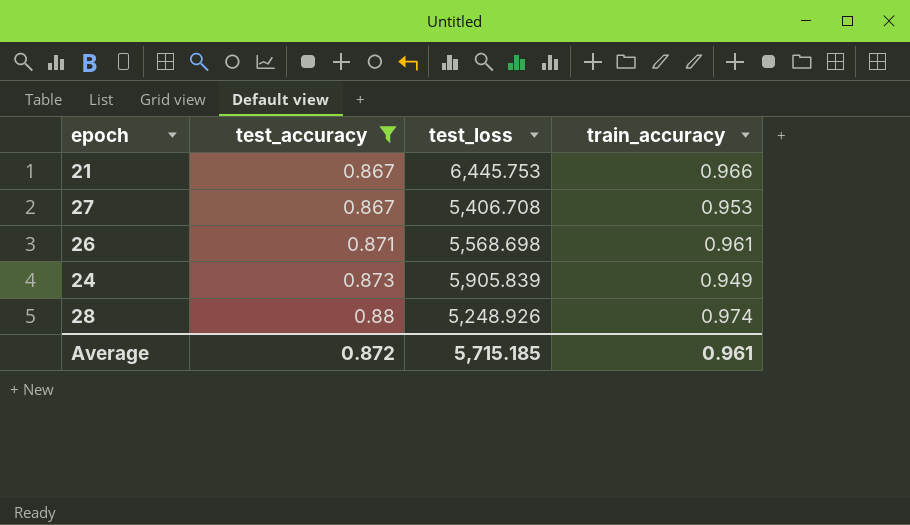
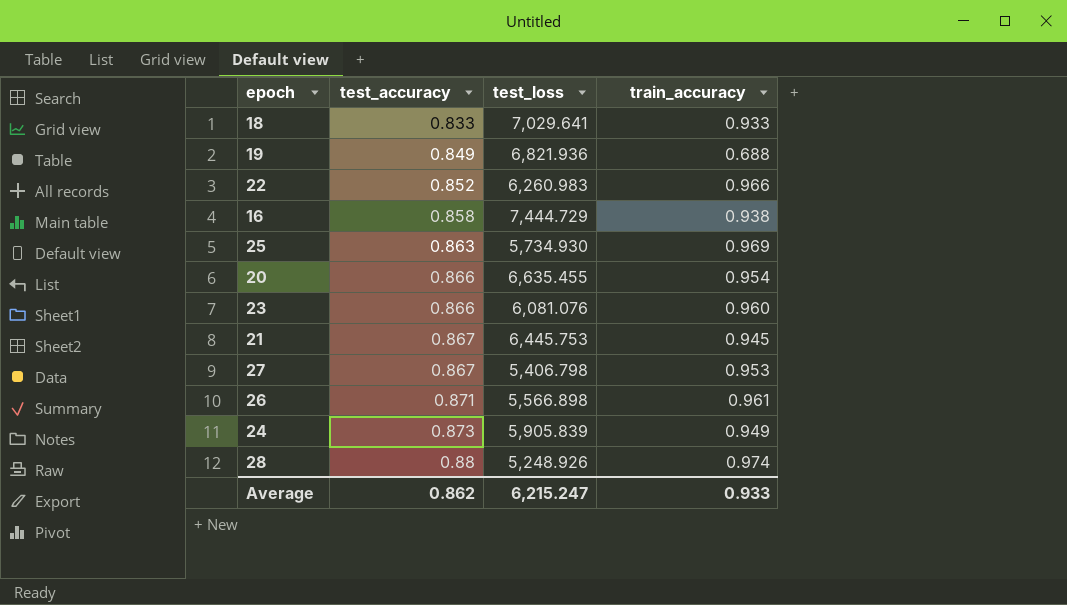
filter: test_accuracy >= 0.867 -> none
21 | train_accuracy: 0.966 -> 0.945
27 | test_loss: 5,406.708 -> 5,406.798
26 | test_loss: 5,568.698 -> 5,566.898
Average | test_accuracy: 0.872 -> 0.862
Average | test_loss: 5,715.185 -> 6,215.247
Average | train_accuracy: 0.961 -> 0.933

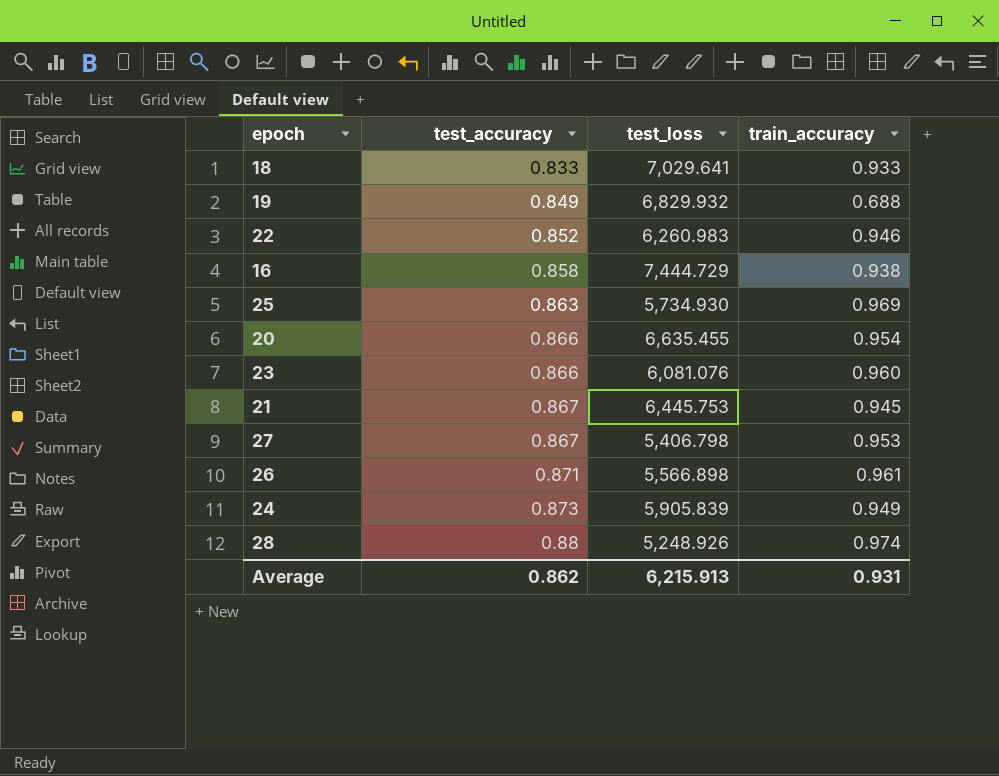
19 | test_loss: 6,821.936 -> 6,829.932
22 | train_accuracy: 0.966 -> 0.946
Average | test_loss: 6,215.247 -> 6,215.913
Average | train_accuracy: 0.933 -> 0.931

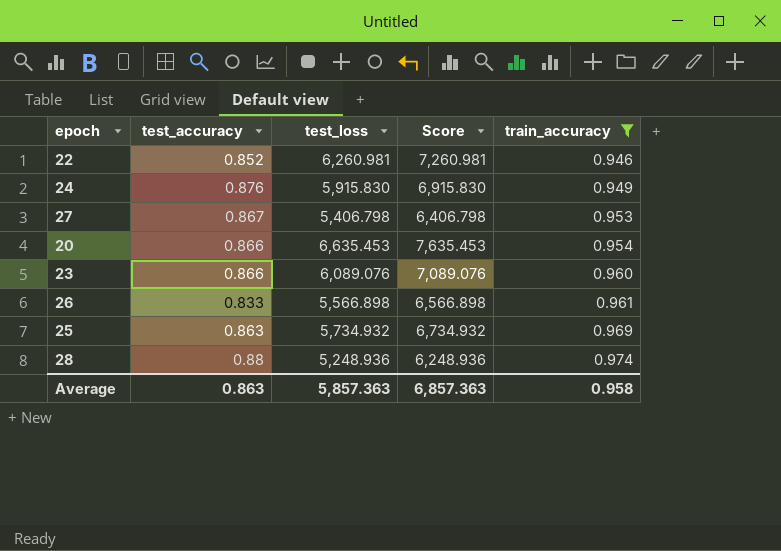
filter: none -> train_accuracy >= 0.946
row order: test_accuracy ascending -> train_accuracy ascending
column Score | formula: none -> [test_loss] + 1000
22 | test_loss: 6,260.983 -> 6,260.981
24 | test_accuracy: 0.873 -> 0.876
24 | test_loss: 5,905.839 -> 5,915.830
20 | test_loss: 6,635.455 -> 6,635.453
23 | test_loss: 6,081.076 -> 6,089.076
26 | test_accuracy: 0.871 -> 0.833
25 | test_loss: 5,734.930 -> 5,734.932
28 | test_loss: 5,248.926 -> 5,248.936
Average | test_accuracy: 0.862 -> 0.863
Average | test_loss: 6,215.913 -> 5,857.363
Average | train_accuracy: 0.931 -> 0.958

